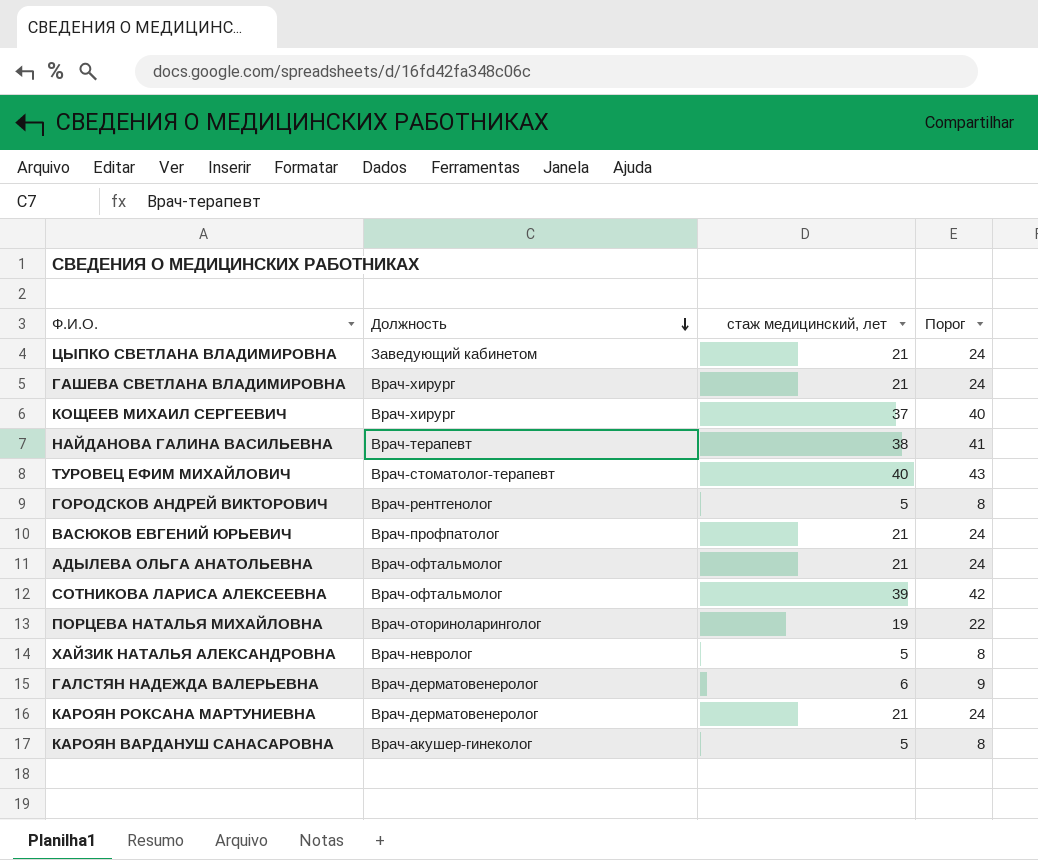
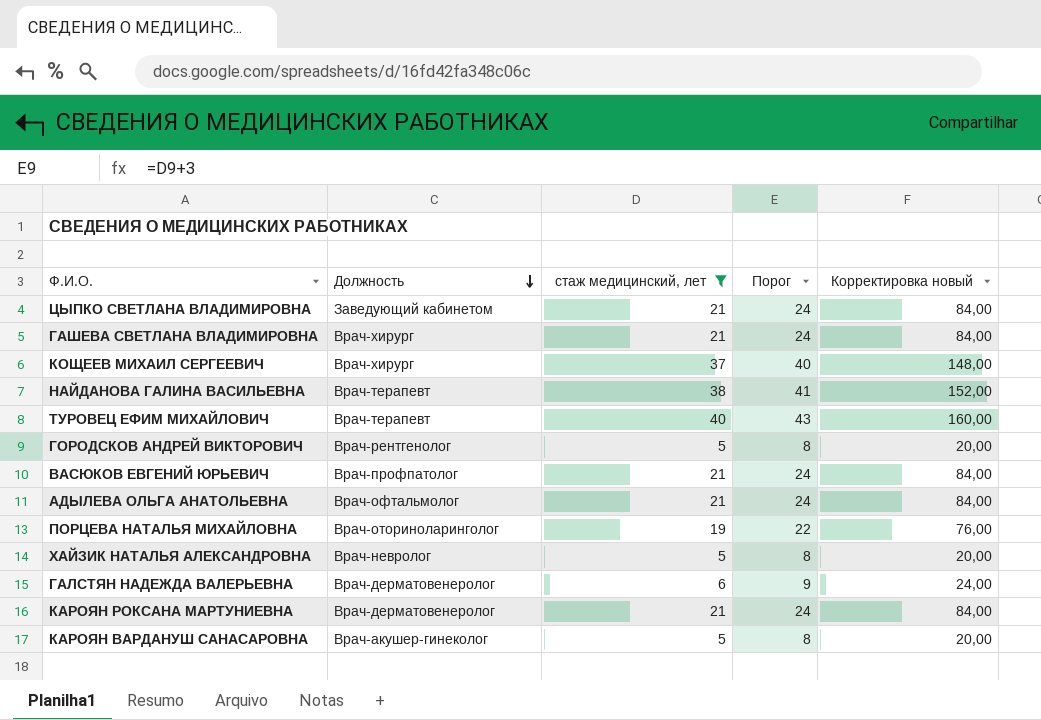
filter: none -> стаж медицинский, лет != 39
column Корректировка новый | formula: none -> [стаж медицинский, лет] * 4
ТУРОВЕЦ ЕФИМ МИХАЙЛОВИЧ | Должность: Врач-стоматолог-терапевт -> Врач-терапевт

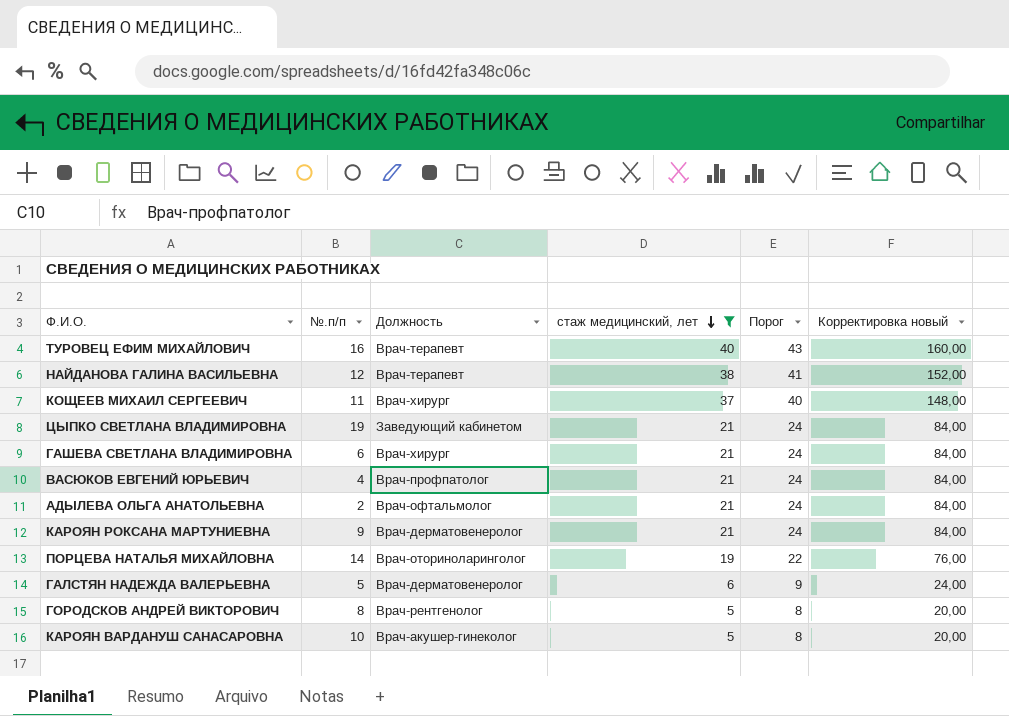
row order: Должность descending -> стаж медицинский, лет descending
column №.п/п | position: none -> 2
row ХАЙЗИК НАТАЛЬЯ АЛЕКСАНДРОВНА: Врач-невролог | 5 | 8 | 20,00 -> none

